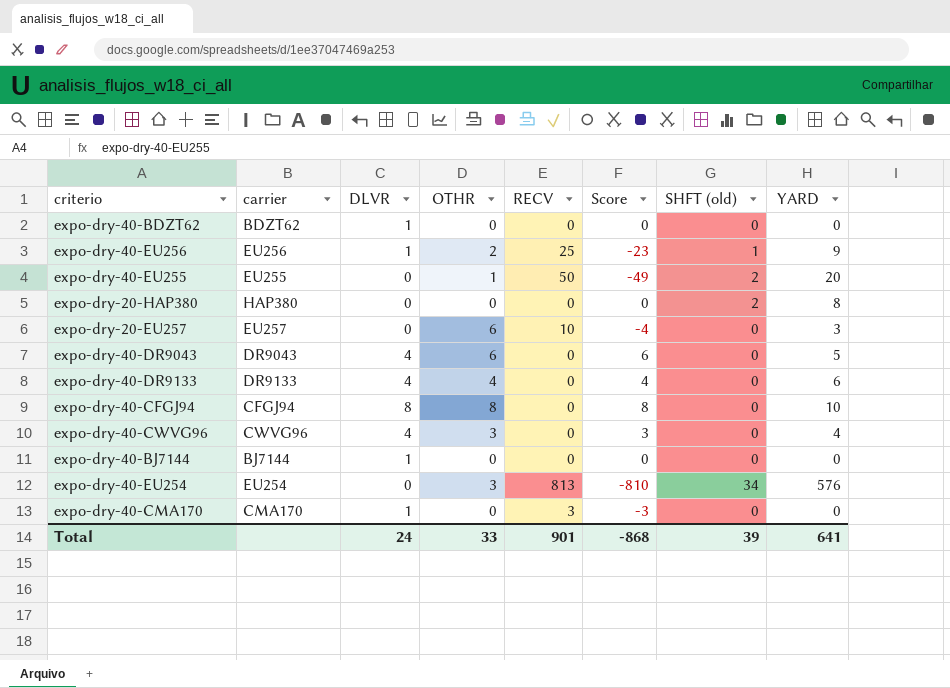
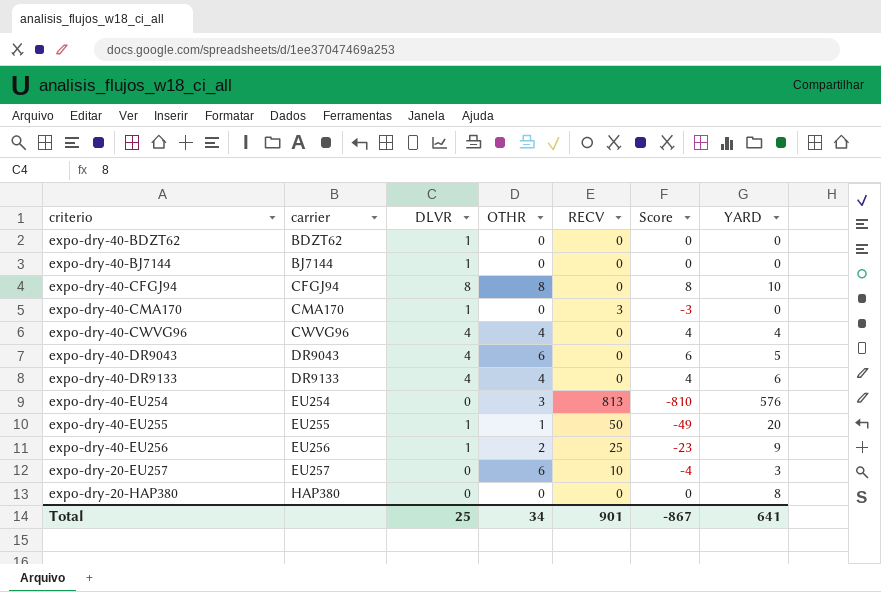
row order: none -> carrier ascending
column SHFT (old) | position: 7 -> none
expo-dry-40-CWVG96 | OTHR: 3 -> 4
expo-dry-40-CWVG96 | Score: 3 -> 4
expo-dry-40-EU255 | DLVR: 0 -> 1
Total | DLVR: 24 -> 25
Total | OTHR: 33 -> 34
Total | Score: -868 -> -867

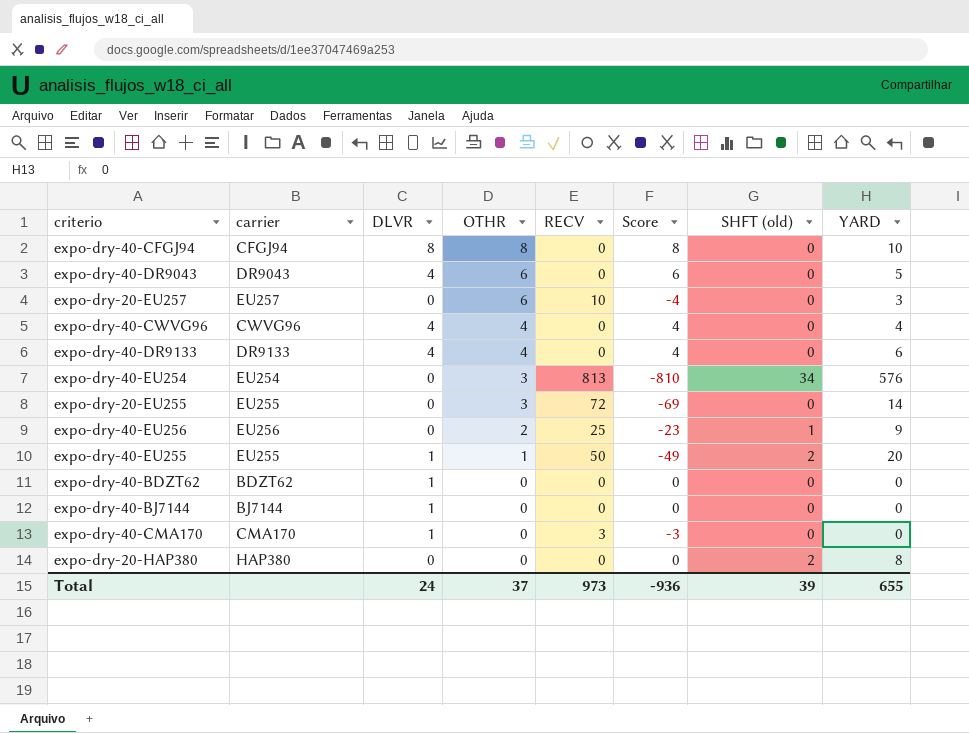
row order: carrier ascending -> OTHR descending
column SHFT (old) | position: none -> 7
row expo-dry-20-EU255: none -> EU255 | 0 | 3 | 72 | -69 | 0 | 14
expo-dry-40-EU256 | DLVR: 1 -> 0
Total | DLVR: 25 -> 24
Total | OTHR: 34 -> 37
Total | RECV: 901 -> 973
Total | Score: -867 -> -936
Total | YARD: 641 -> 655

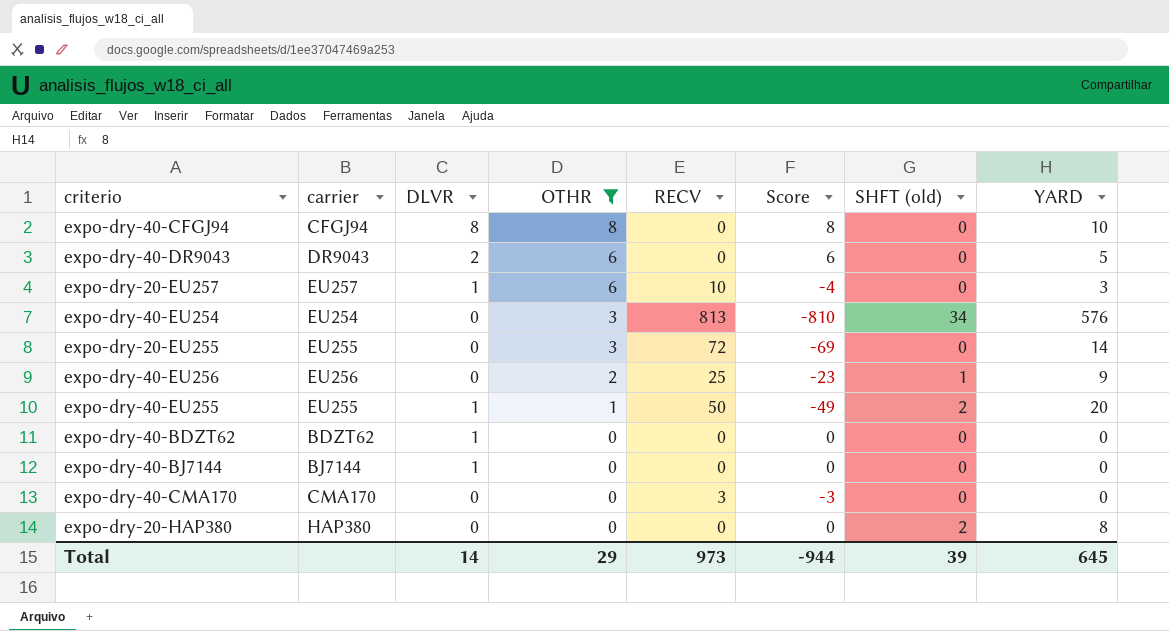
filter: none -> OTHR != 4
expo-dry-40-DR9043 | DLVR: 4 -> 2
expo-dry-20-EU257 | DLVR: 0 -> 1
expo-dry-40-CMA170 | DLVR: 1 -> 0
Total | DLVR: 24 -> 14
Total | OTHR: 37 -> 29
Total | Score: -936 -> -944
Total | YARD: 655 -> 645

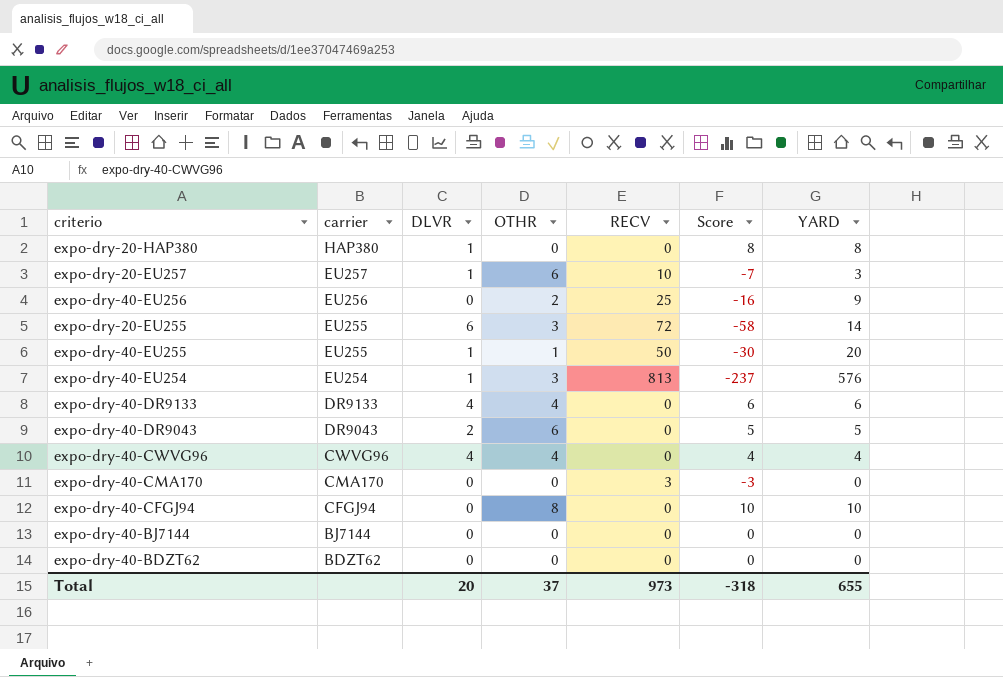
filter: OTHR != 4 -> none
row order: OTHR descending -> carrier descending
column SHFT (old) | position: 7 -> none
column Score | formula: [OTHR] - [RECV] -> [YARD] - [RECV]
expo-dry-20-HAP380 | DLVR: 0 -> 1
expo-dry-20-EU255 | DLVR: 0 -> 6
expo-dry-40-EU254 | DLVR: 0 -> 1
expo-dry-40-CFGJ94 | DLVR: 8 -> 0
expo-dry-40-BJ7144 | DLVR: 1 -> 0
expo-dry-40-BDZT62 | DLVR: 1 -> 0
Total | DLVR: 14 -> 20
Total | OTHR: 29 -> 37
Total | Score: -944 -> -318
Total | YARD: 645 -> 655

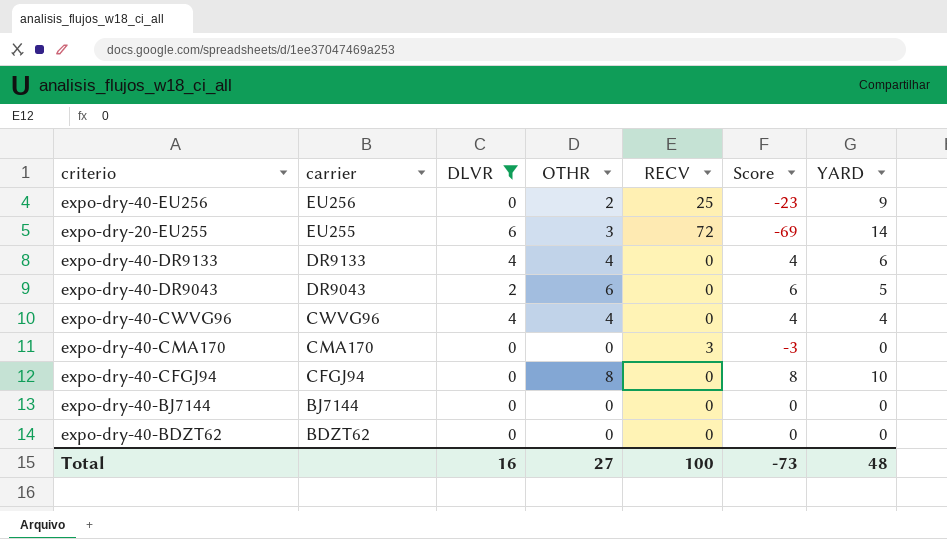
filter: none -> DLVR != 1
column Score | formula: [YARD] - [RECV] -> [OTHR] - [RECV]
Total | DLVR: 20 -> 16
Total | OTHR: 37 -> 27
Total | RECV: 973 -> 100
Total | Score: -318 -> -73
Total | YARD: 655 -> 48

